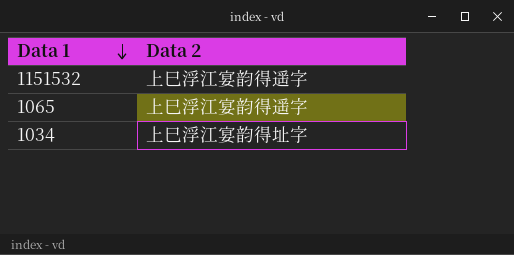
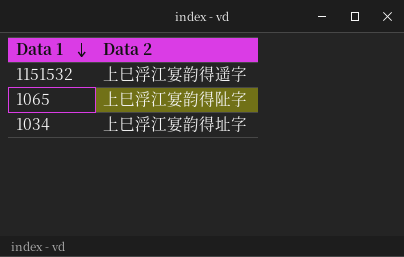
1065 | Data 2: 上巳浮江宴韵得遥字 -> 上巳浮江宴韵得阯字

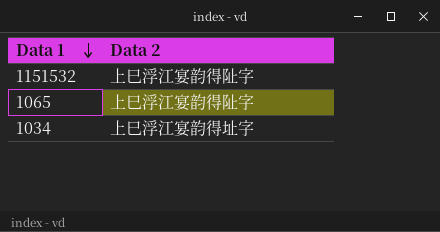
1151532 | Data 2: 上巳浮江宴韵得遥字 -> 上巳浮江宴韵得阯字

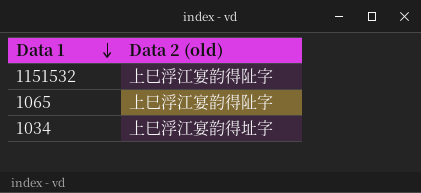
column name: Data 2 -> Data 2 (old)

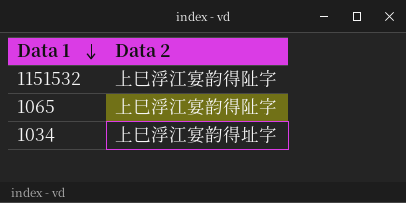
column name: Data 2 (old) -> Data 2

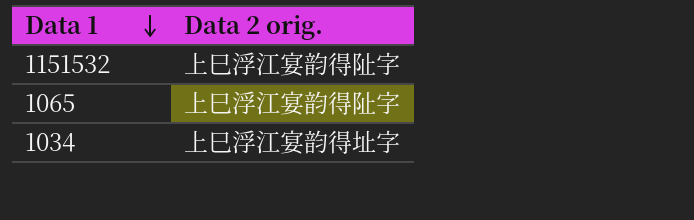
column name: Data 2 -> Data 2 orig.

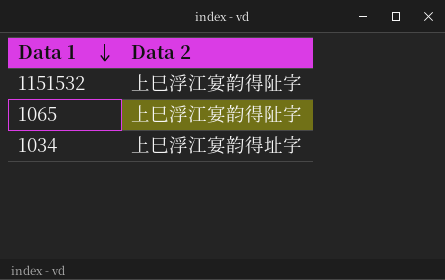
column name: Data 2 orig. -> Data 2

